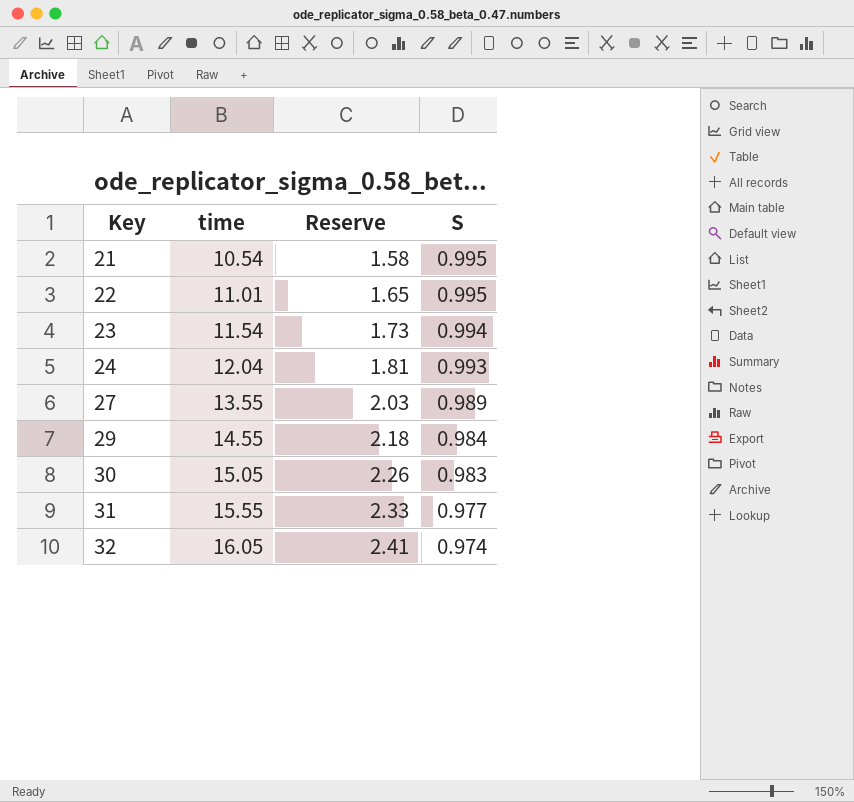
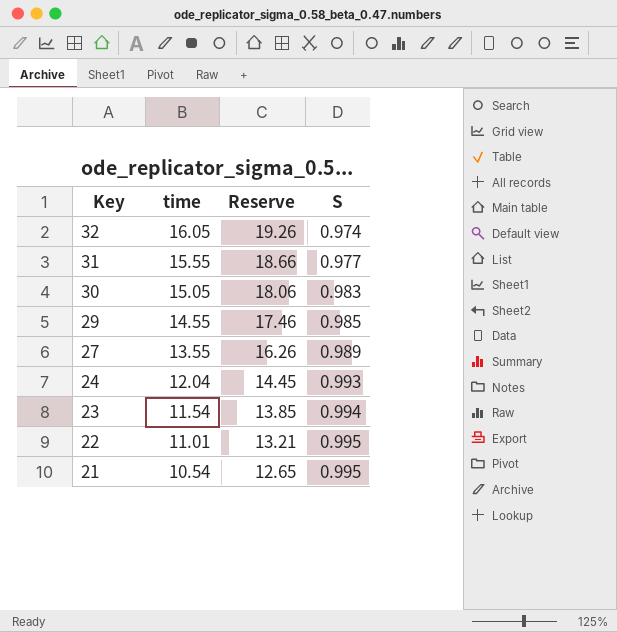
row order: Key ascending -> Key descending
column Reserve | formula: [time] * 0.15 -> [time] * 1.2
29 | S: 0.984 -> 0.985

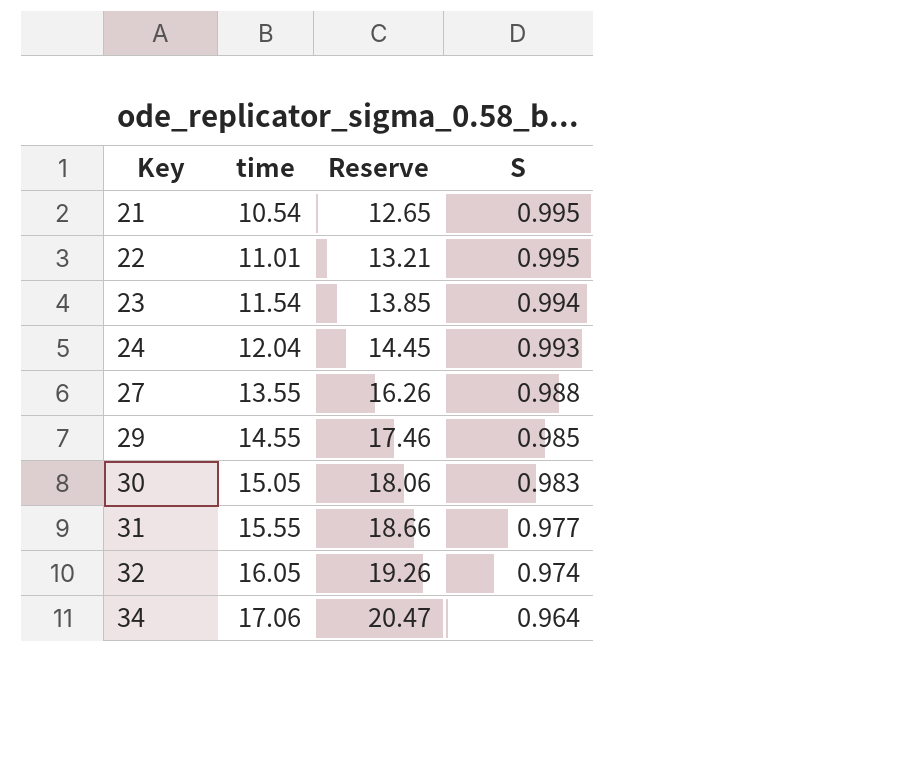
row order: Key descending -> Key ascending
27 | S: 0.989 -> 0.988
row 34: none -> 17.06 | 20.47 | 0.964

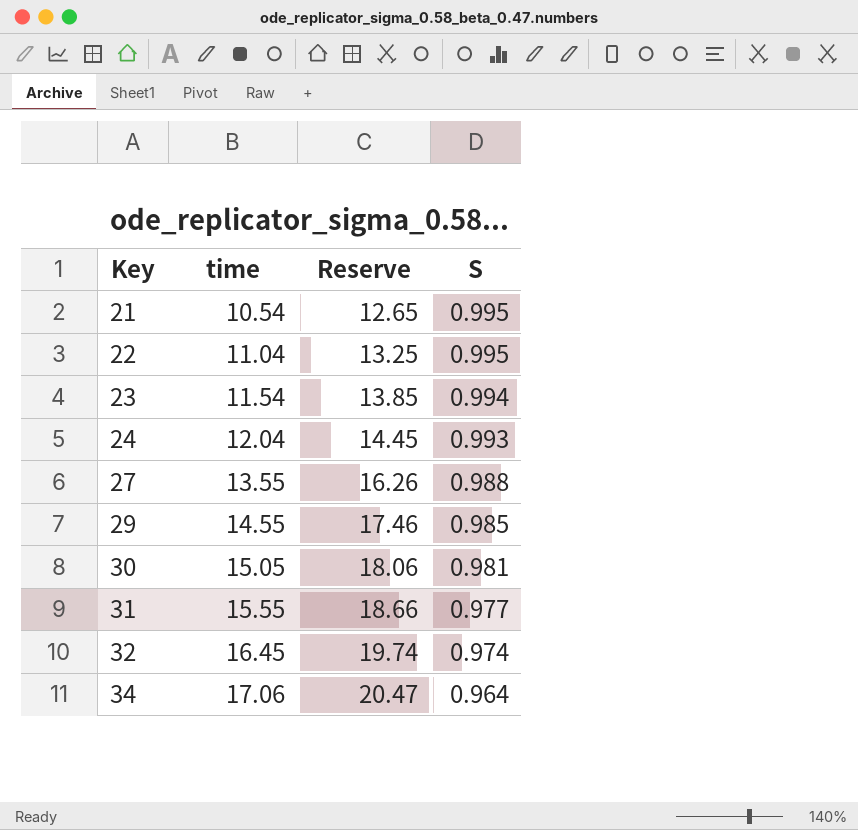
22 | time: 11.01 -> 11.04
22 | Reserve: 13.21 -> 13.25
30 | S: 0.983 -> 0.981
32 | time: 16.05 -> 16.45
32 | Reserve: 19.26 -> 19.74

